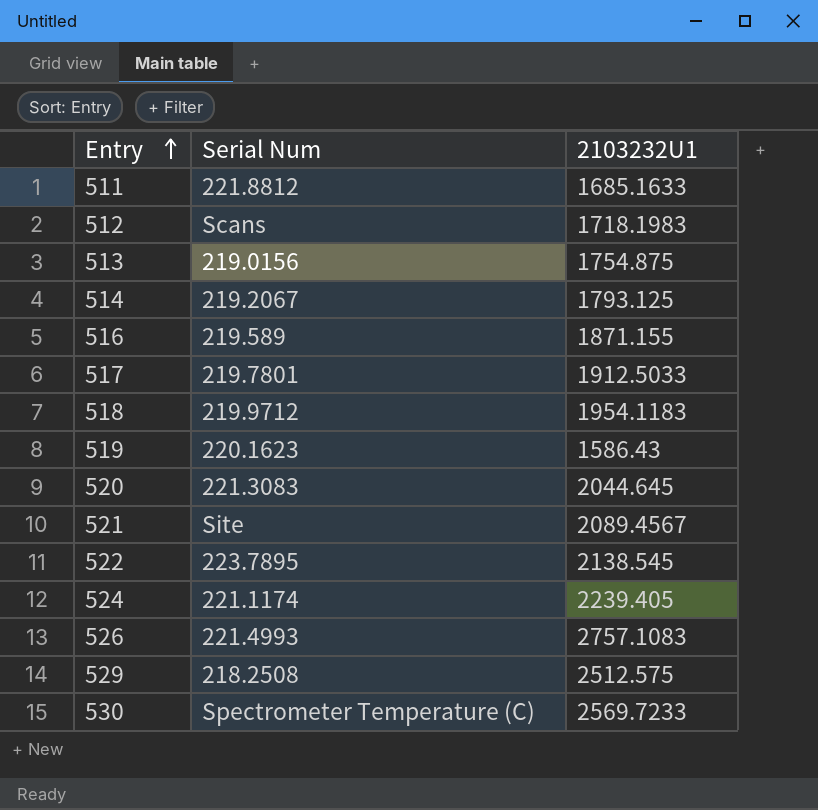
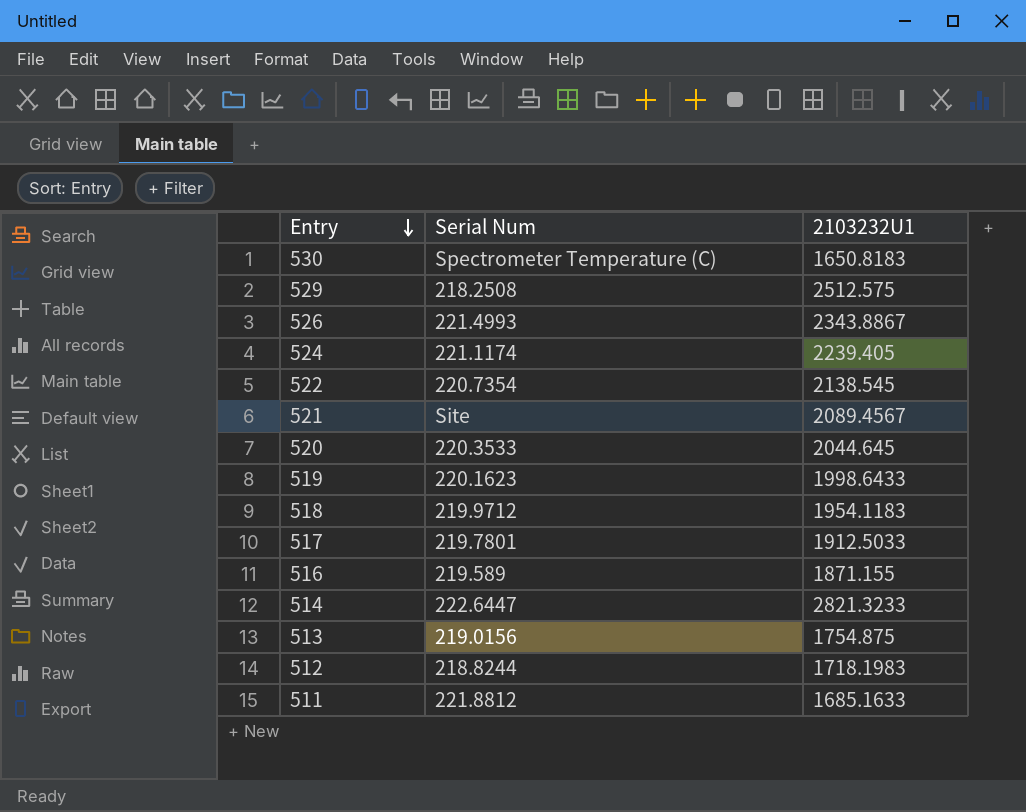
row order: Entry ascending -> Entry descending
530 | 2103232U1: 2569.7233 -> 1650.8183
526 | 2103232U1: 2757.1083 -> 2343.8867
522 | Serial Num: 223.7895 -> 220.7354
520 | Serial Num: 221.3083 -> 220.3533
519 | 2103232U1: 1586.43 -> 1998.6433
514 | Serial Num: 219.2067 -> 222.6447
514 | 2103232U1: 1793.125 -> 2821.3233
512 | Serial Num: Scans -> 218.8244

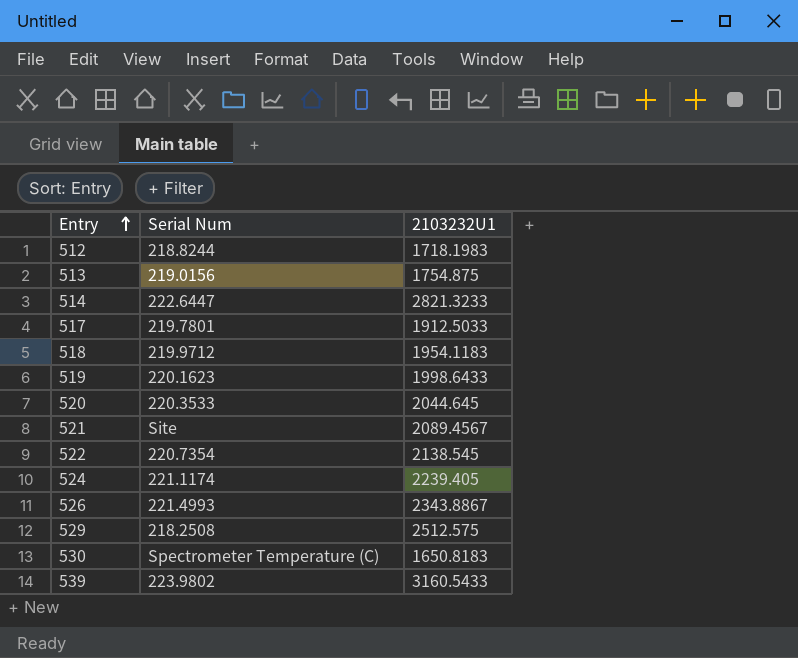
row order: Entry descending -> Entry ascending
row 516: 219.589 | 1871.155 -> none
row 511: 221.8812 | 1685.1633 -> none
row 539: none -> 223.9802 | 3160.5433

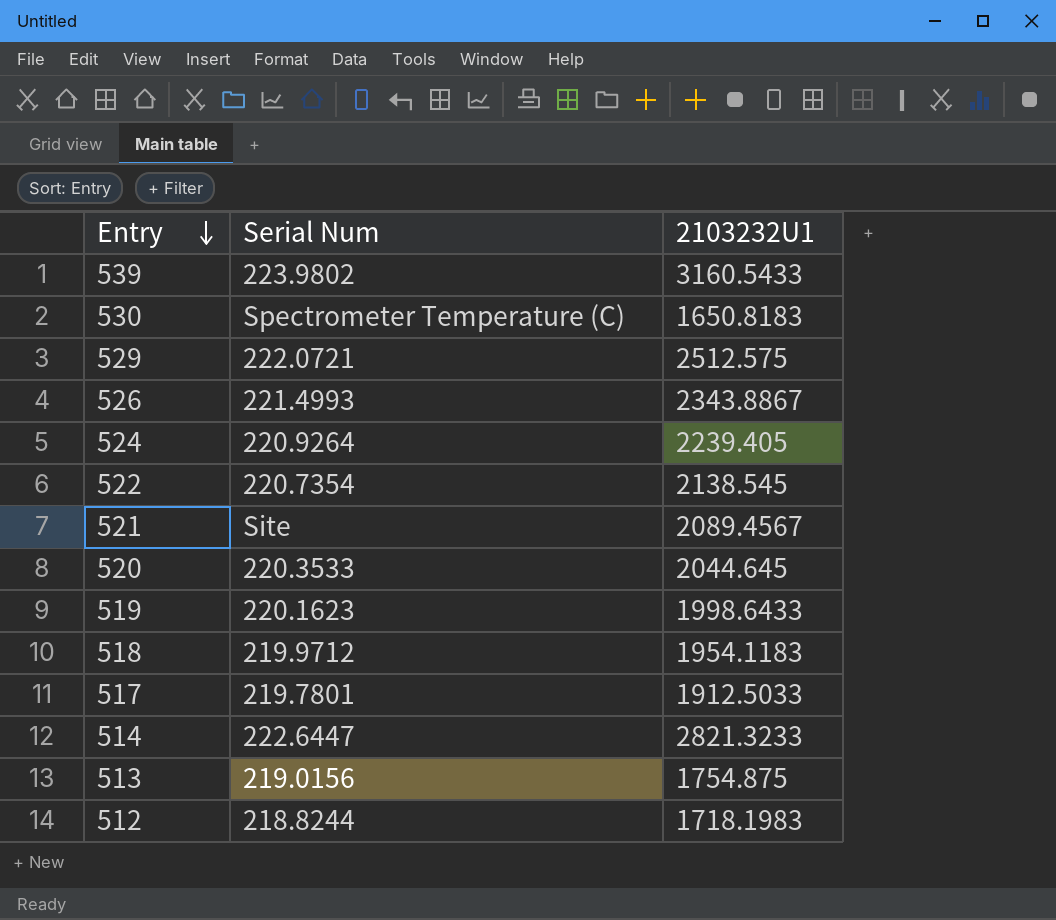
row order: Entry ascending -> Entry descending
529 | Serial Num: 218.2508 -> 222.0721
524 | Serial Num: 221.1174 -> 220.9264

